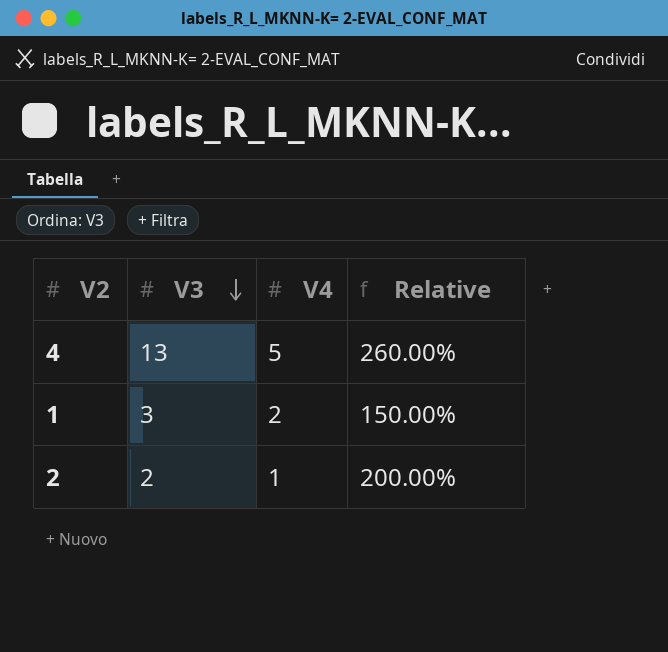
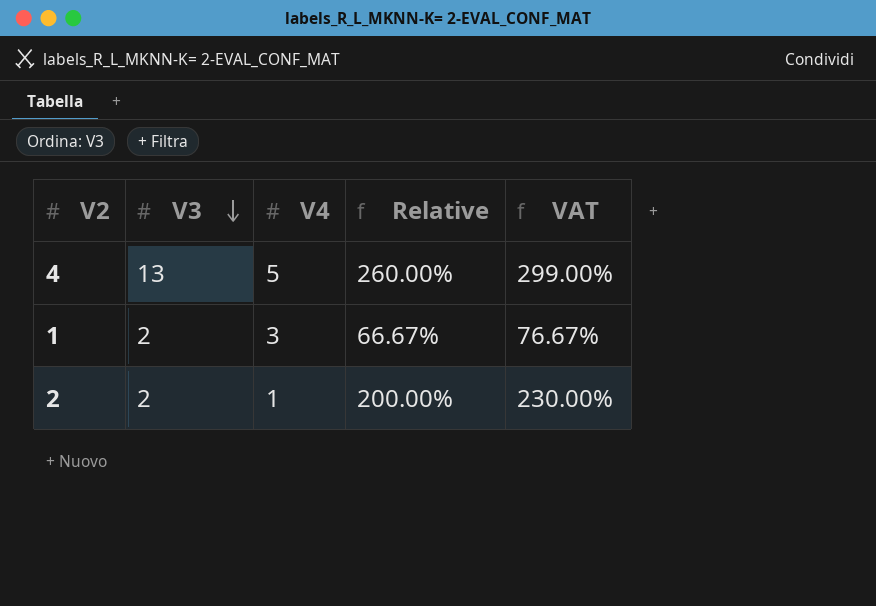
column VAT | formula: none -> [Relative] * 1.15
1 | V3: 3 -> 2
1 | V4: 2 -> 3
1 | Relative: 150.00% -> 66.67%

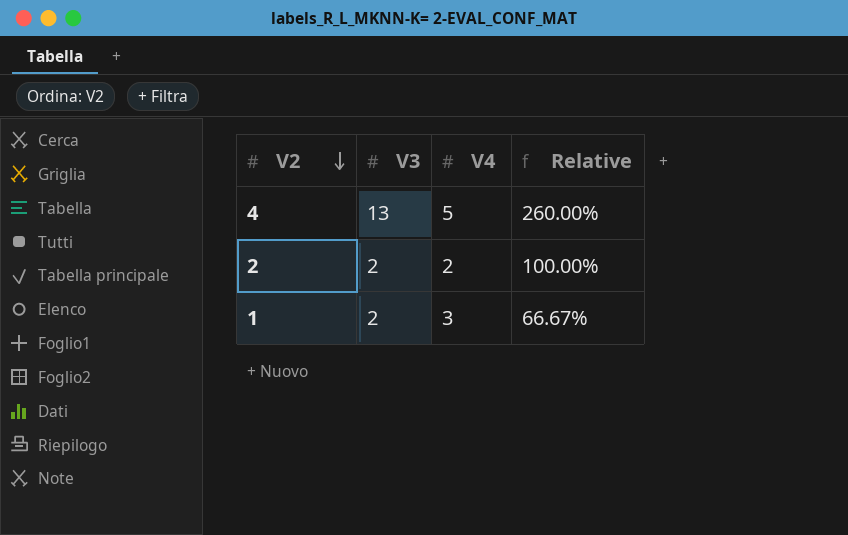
row order: V3 descending -> V2 descending
column VAT | formula: [Relative] * 1.15 -> none
2 | V4: 1 -> 2
2 | Relative: 200.00% -> 100.00%

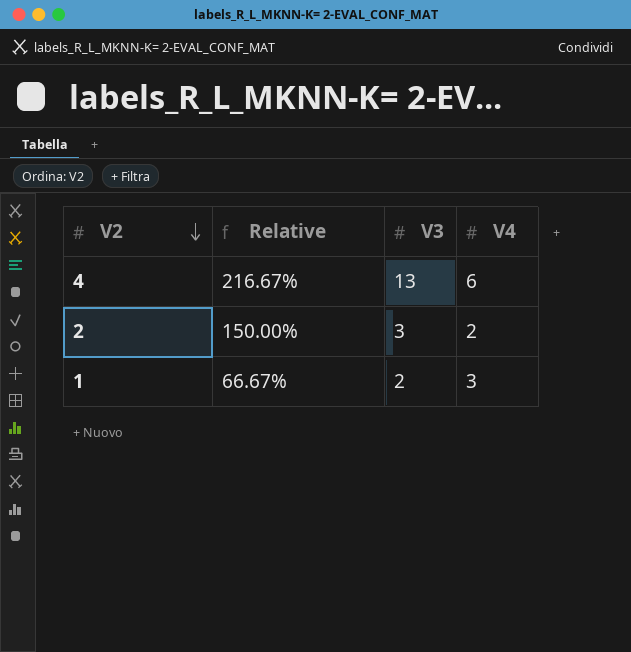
column Relative | position: 4 -> 2
4 | Relative: 260.00% -> 216.67%
4 | V4: 5 -> 6
2 | Relative: 100.00% -> 150.00%
2 | V3: 2 -> 3

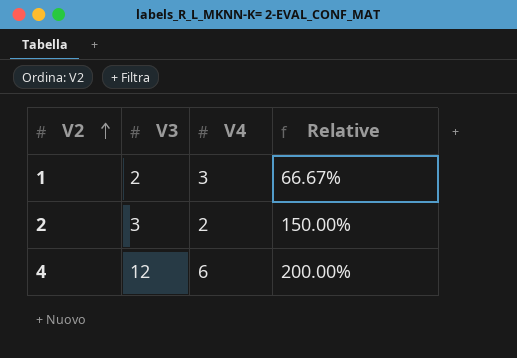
row order: V2 descending -> V2 ascending
column Relative | position: 2 -> 4
4 | V3: 13 -> 12
4 | Relative: 216.67% -> 200.00%

